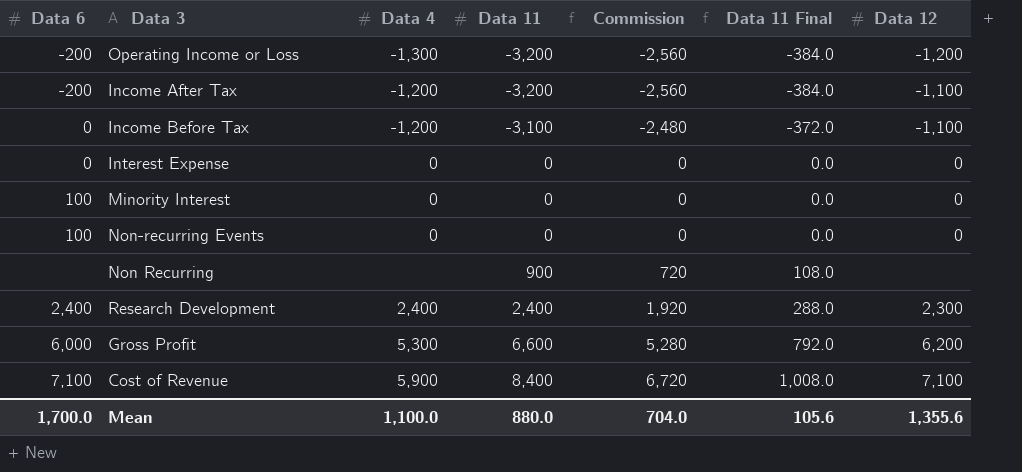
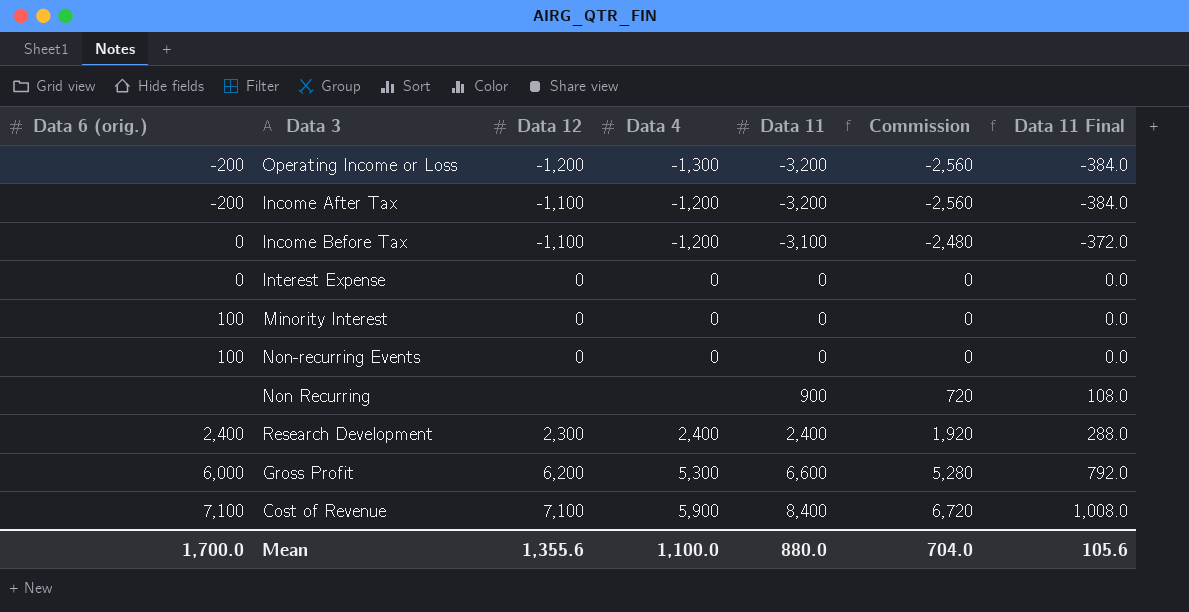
column name: Data 6 -> Data 6 (orig.)
column Data 12 | position: 7 -> 3

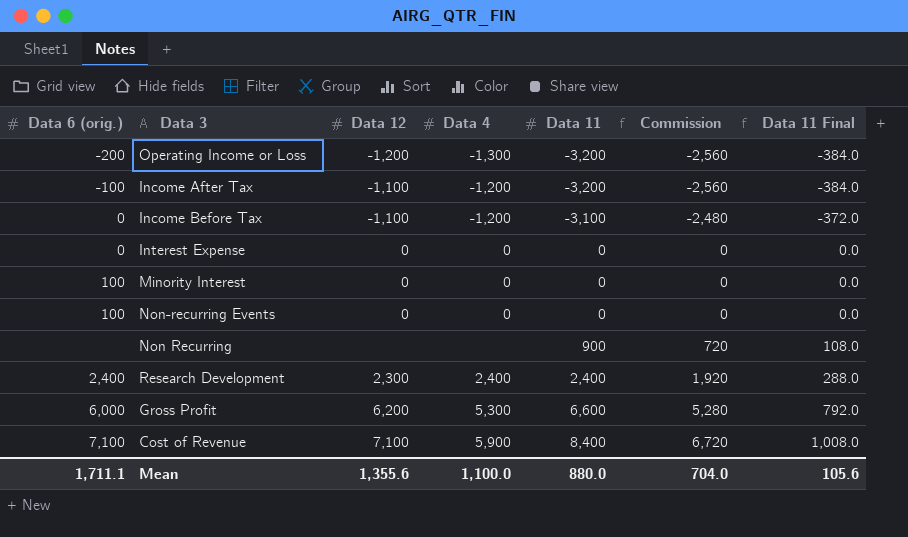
Income After Tax | Data 6 (orig.): -200 -> -100
Mean | Data 6 (orig.): 1,700.0 -> 1,711.1

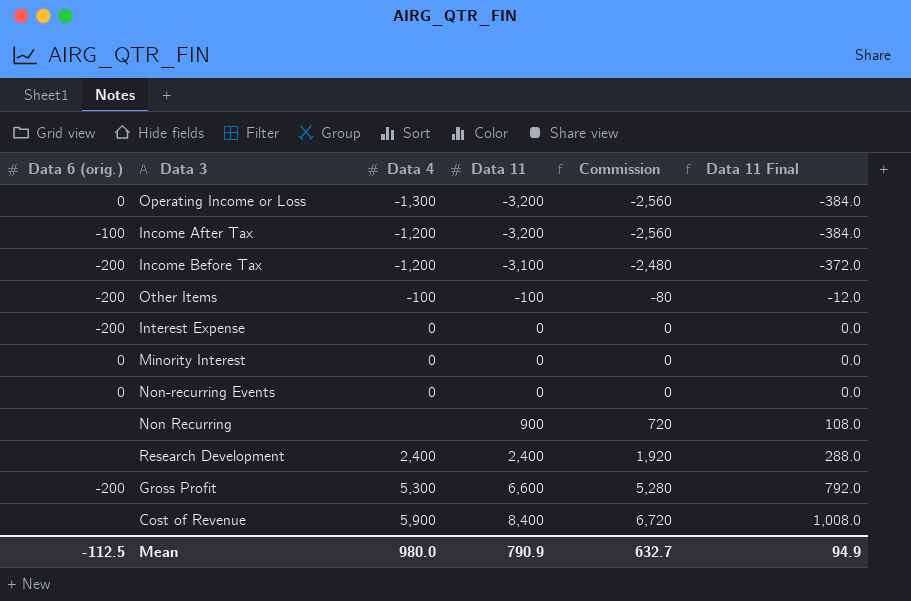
column Data 12 | position: 3 -> none
Operating Income or Loss | Data 6 (orig.): -200 -> 0
Income Before Tax | Data 6 (orig.): 0 -> -200
row Other Items: none -> -200 | -100 | -100 | -80 | -12.0
Interest Expense | Data 6 (orig.): 0 -> -200
Minority Interest | Data 6 (orig.): 100 -> 0
Non-recurring Events | Data 6 (orig.): 100 -> 0
Research Development | Data 6 (orig.): 2,400 -> none
Gross Profit | Data 6 (orig.): 6,000 -> -200
Cost of Revenue | Data 6 (orig.): 7,100 -> none
Mean | Data 6 (orig.): 1,711.1 -> -112.5
Mean | Data 4: 1,100.0 -> 980.0
Mean | Data 11: 880.0 -> 790.9
Mean | Commission: 704.0 -> 632.7
Mean | Data 11 Final: 105.6 -> 94.9

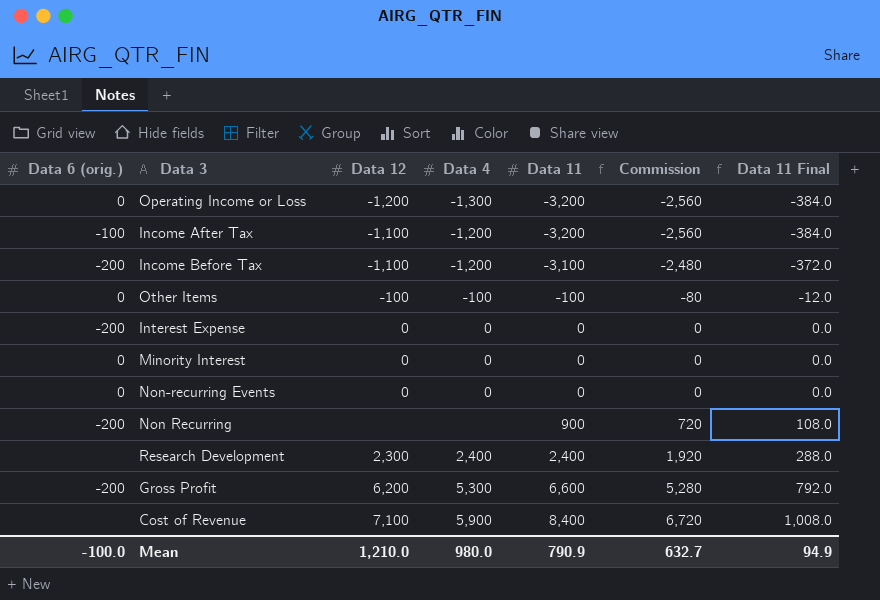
column Data 12 | position: none -> 3
Other Items | Data 6 (orig.): -200 -> 0
Non Recurring | Data 6 (orig.): none -> -200
Mean | Data 6 (orig.): -112.5 -> -100.0

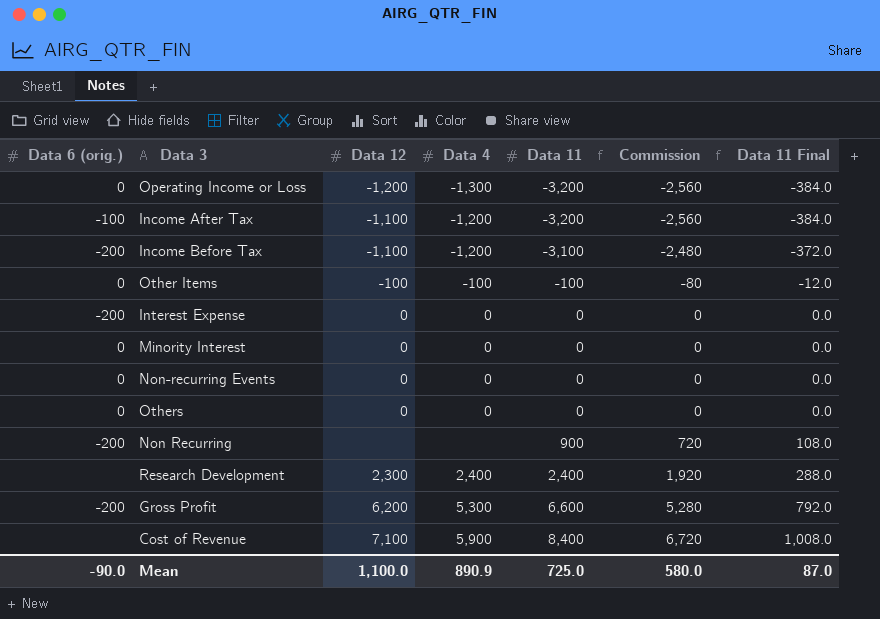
row Others: none -> 0 | 0 | 0 | 0 | 0 | 0.0
Mean | Data 6 (orig.): -100.0 -> -90.0
Mean | Data 12: 1,210.0 -> 1,100.0
Mean | Data 4: 980.0 -> 890.9
Mean | Data 11: 790.9 -> 725.0
Mean | Commission: 632.7 -> 580.0
Mean | Data 11 Final: 94.9 -> 87.0

